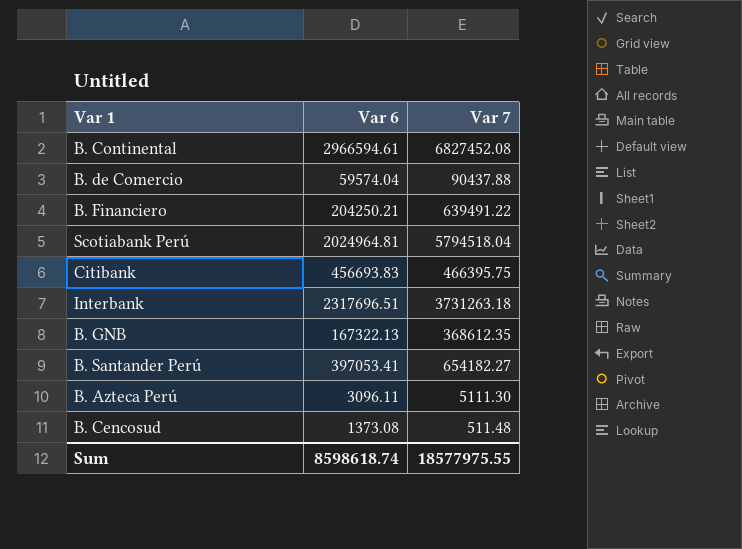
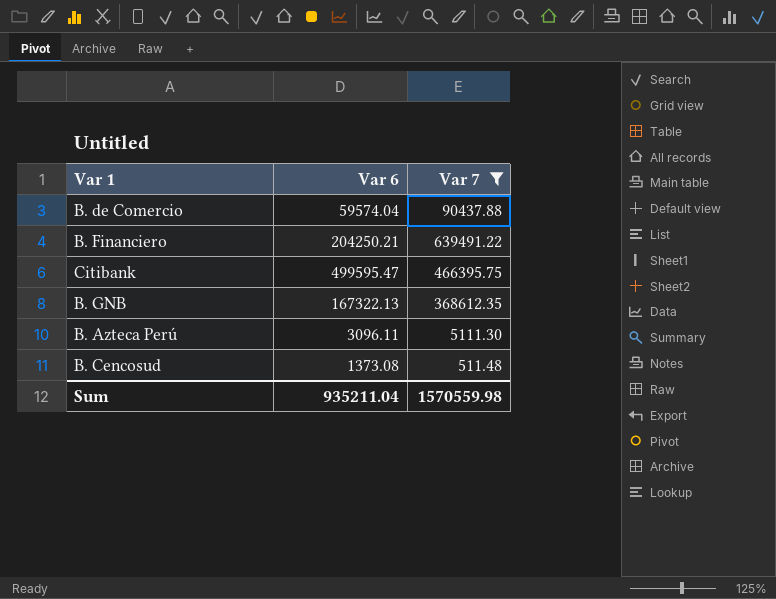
filter: none -> Var 7 <= 639491.22
Citibank | Var 6: 456693.83 -> 499595.47
Sum | Var 6: 8598618.74 -> 935211.04
Sum | Var 7: 18577975.55 -> 1570559.98

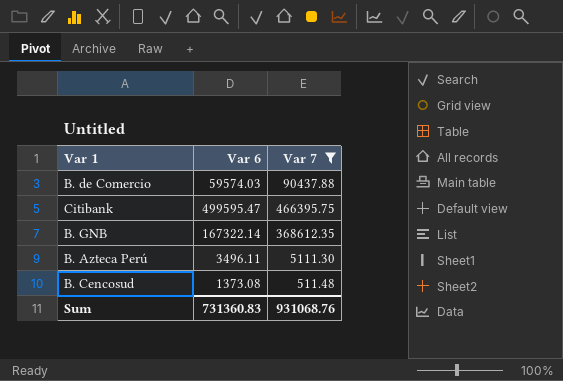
row B. Financiero: 204250.21 | 639491.22 -> none
B. de Comercio | Var 6: 59574.04 -> 59574.03
B. GNB | Var 6: 167322.13 -> 167322.14
B. Azteca Perú | Var 6: 3096.11 -> 3496.11
Sum | Var 6: 935211.04 -> 731360.83
Sum | Var 7: 1570559.98 -> 931068.76

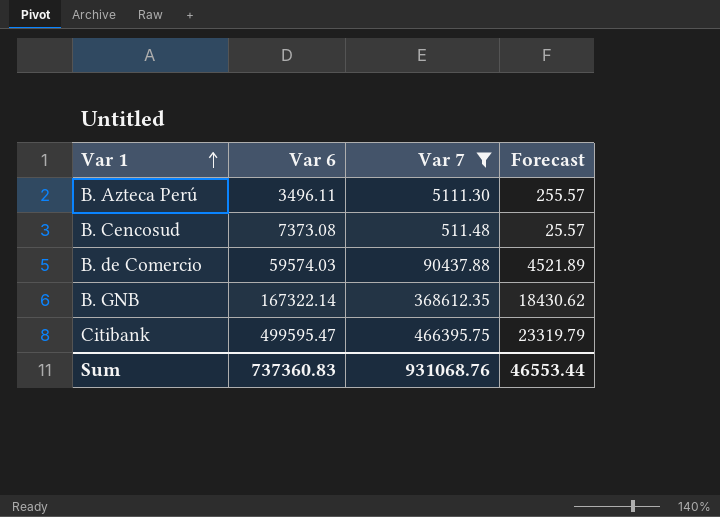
row order: none -> Var 1 ascending
column Forecast | formula: none -> [Var 7] * 0.05
B. Cencosud | Var 6: 1373.08 -> 7373.08
Sum | Var 6: 731360.83 -> 737360.83

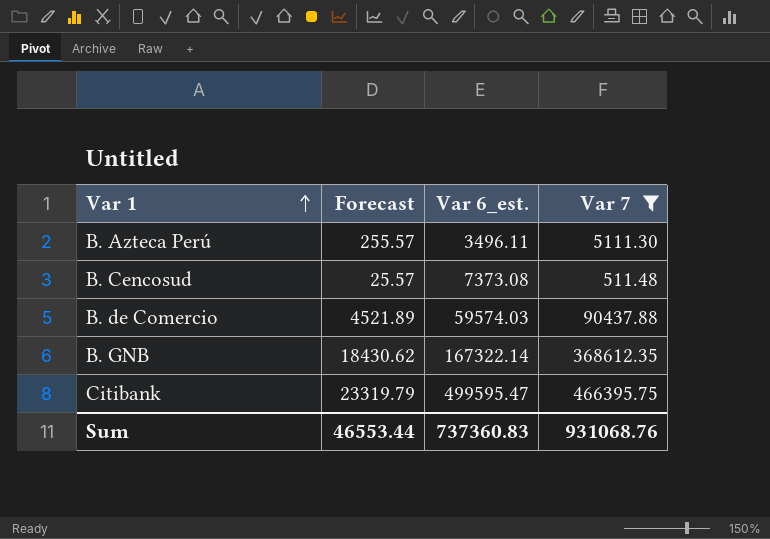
column Forecast | position: 4 -> 2
column name: Var 6 -> Var 6_est.

